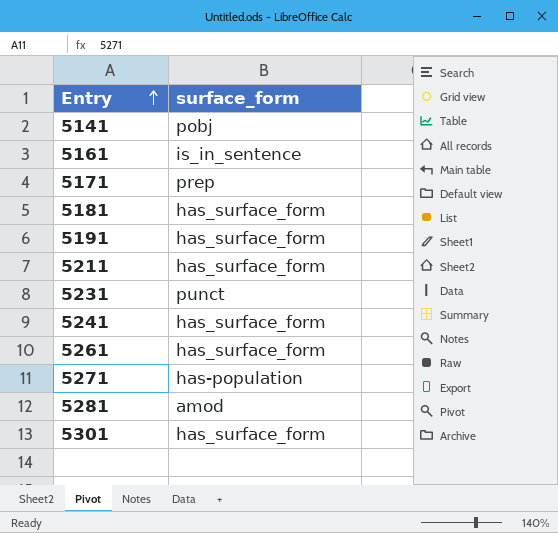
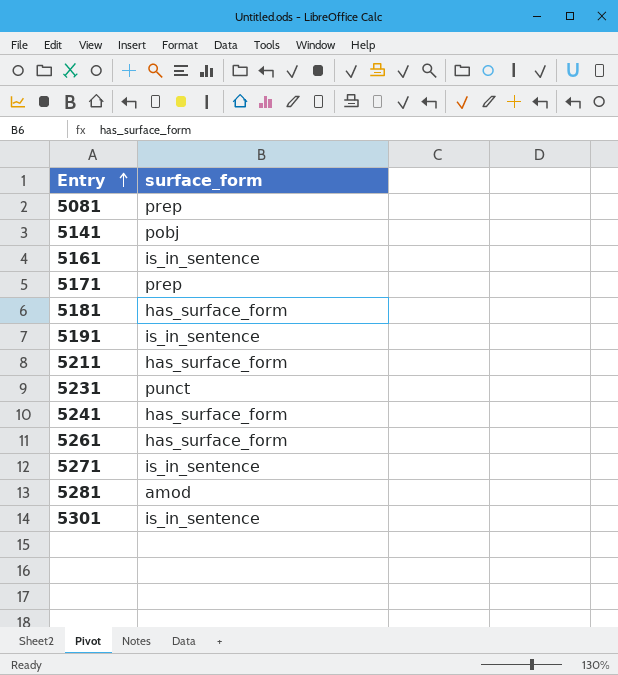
row 5081: none -> prep
5191 | surface_form: has_surface_form -> is_in_sentence
5271 | surface_form: has-population -> is_in_sentence
5301 | surface_form: has_surface_form -> is_in_sentence

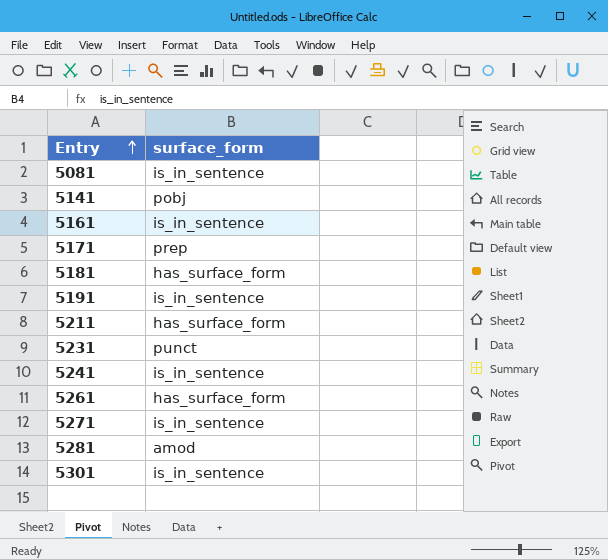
5081 | surface_form: prep -> is_in_sentence
5241 | surface_form: has_surface_form -> is_in_sentence

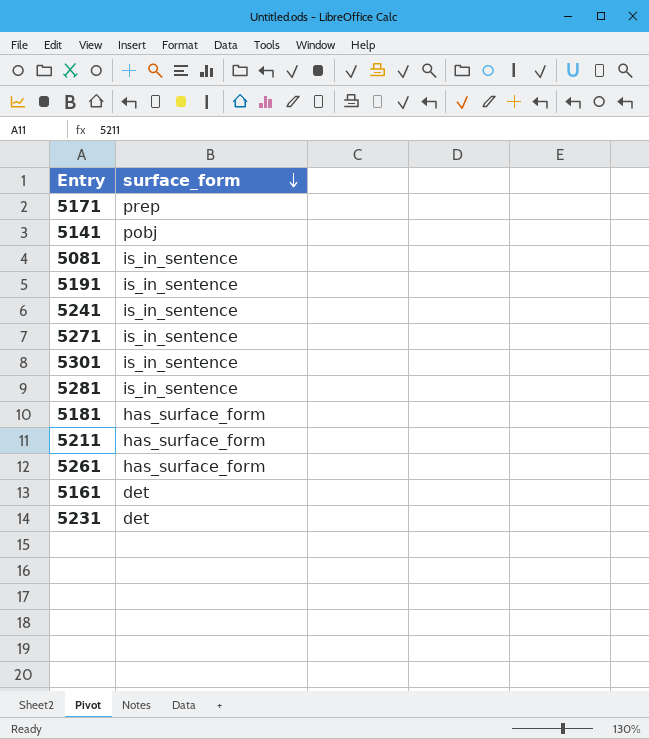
row order: Entry ascending -> surface_form descending
5281 | surface_form: amod -> is_in_sentence
5161 | surface_form: is_in_sentence -> det
5231 | surface_form: punct -> det

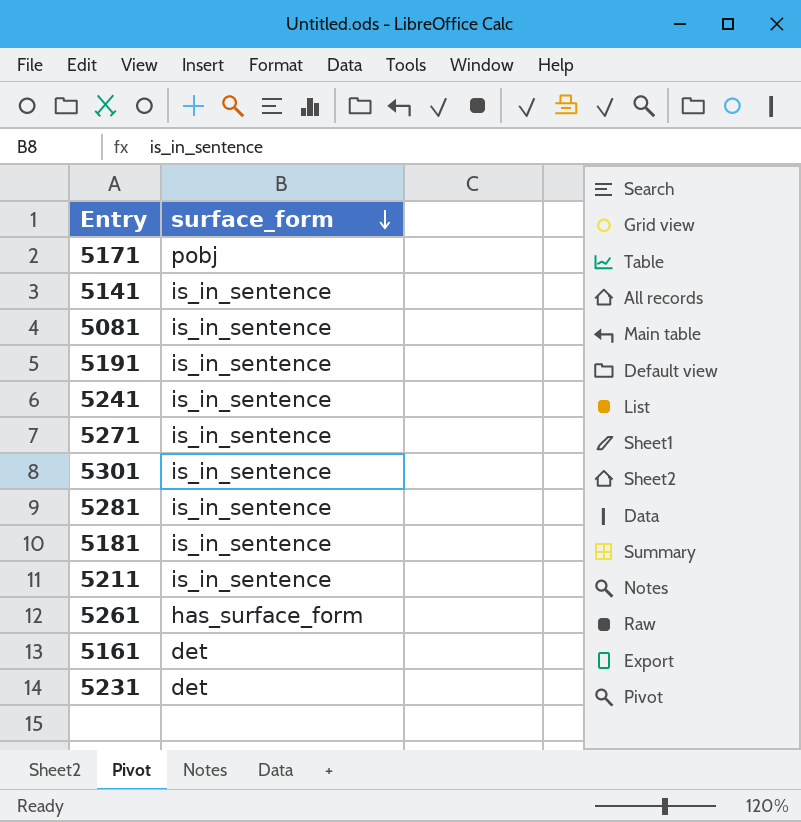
5171 | surface_form: prep -> pobj
5141 | surface_form: pobj -> is_in_sentence
5181 | surface_form: has_surface_form -> is_in_sentence
5211 | surface_form: has_surface_form -> is_in_sentence

